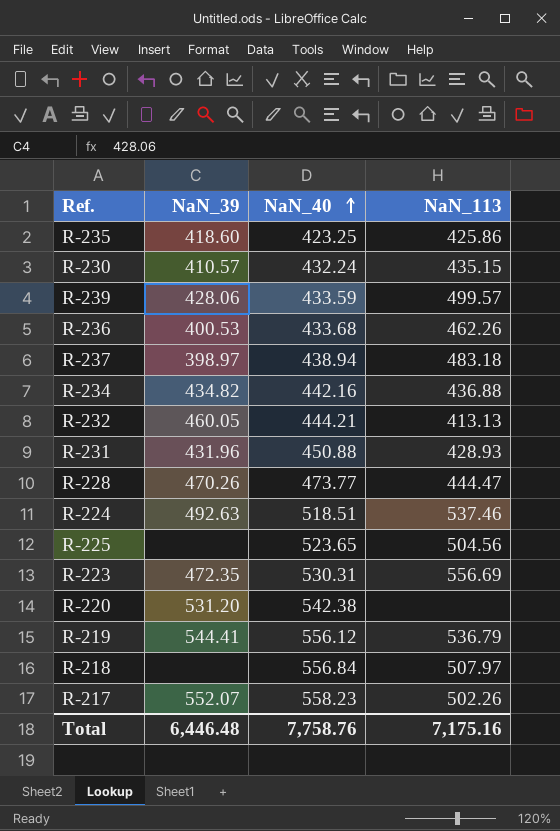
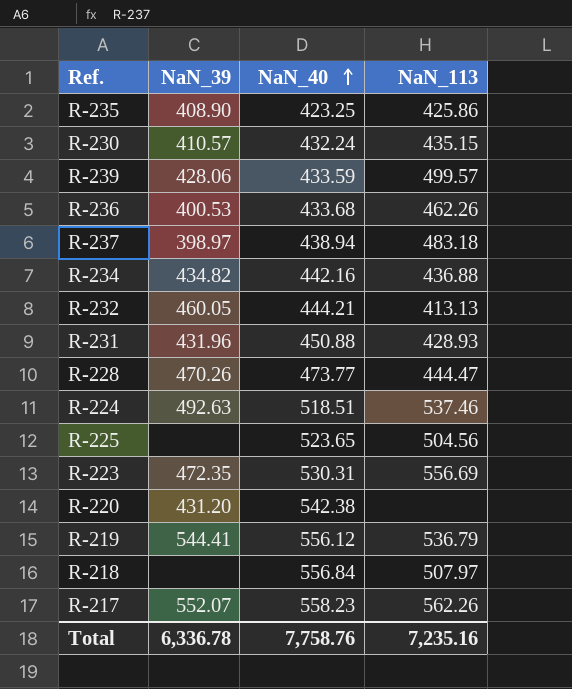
R-235 | NaN_39: 418.60 -> 408.90
R-220 | NaN_39: 531.20 -> 431.20
R-217 | NaN_113: 502.26 -> 562.26
Total | NaN_39: 6,446.48 -> 6,336.78
Total | NaN_113: 7,175.16 -> 7,235.16

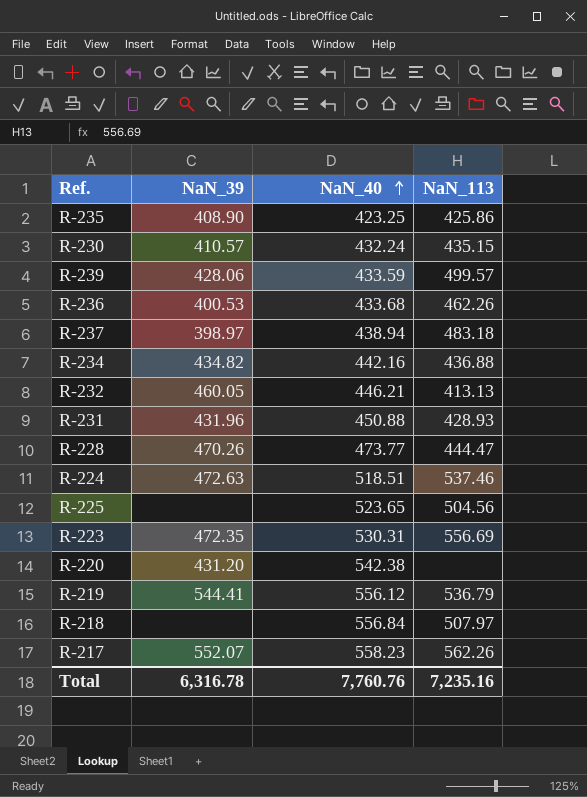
R-232 | NaN_40: 444.21 -> 446.21
R-224 | NaN_39: 492.63 -> 472.63
Total | NaN_39: 6,336.78 -> 6,316.78
Total | NaN_40: 7,758.76 -> 7,760.76

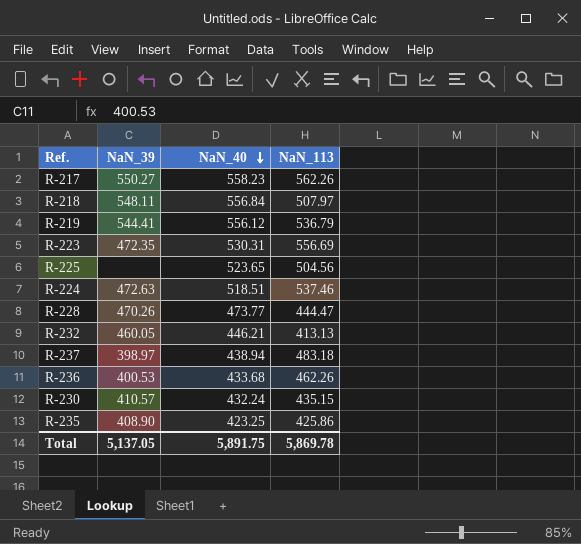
row order: NaN_40 ascending -> NaN_40 descending
row R-239: 428.06 | 433.59 | 499.57 -> none
row R-234: 434.82 | 442.16 | 436.88 -> none
row R-231: 431.96 | 450.88 | 428.93 -> none
row R-220: 431.20 | 542.38 | none -> none
R-217 | NaN_39: 552.07 -> 550.27
R-218 | NaN_39: none -> 548.11
Total | NaN_39: 6,316.78 -> 5,137.05
Total | NaN_40: 7,760.76 -> 5,891.75
Total | NaN_113: 7,235.16 -> 5,869.78

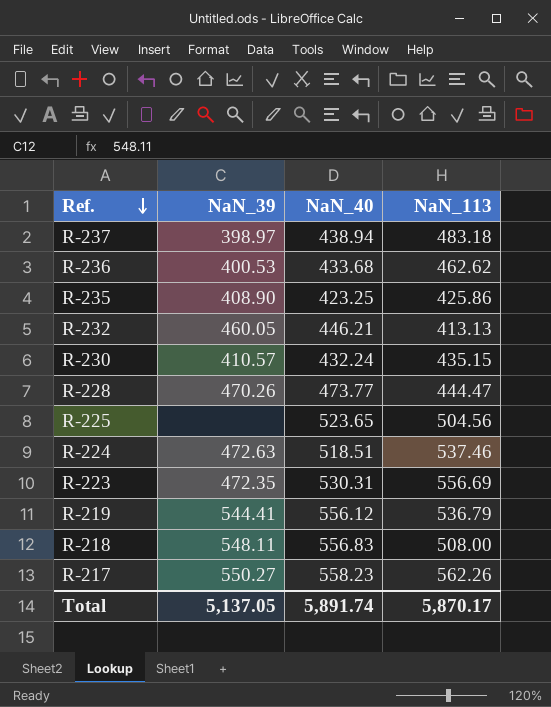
row order: NaN_40 descending -> Ref. descending
R-236 | NaN_113: 462.26 -> 462.62
R-218 | NaN_40: 556.84 -> 556.83
R-218 | NaN_113: 507.97 -> 508.00
Total | NaN_40: 5,891.75 -> 5,891.74
Total | NaN_113: 5,869.78 -> 5,870.17

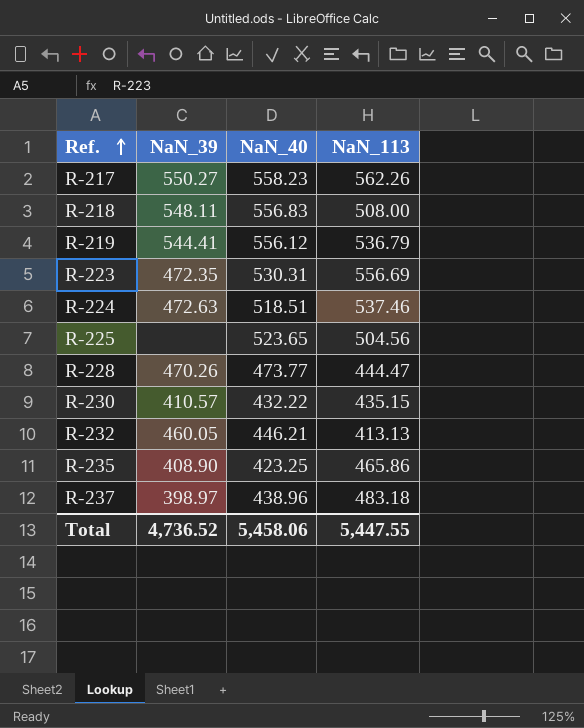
row order: Ref. descending -> Ref. ascending
row R-236: 400.53 | 433.68 | 462.62 -> none
R-230 | NaN_40: 432.24 -> 432.22
R-235 | NaN_113: 425.86 -> 465.86
R-237 | NaN_40: 438.94 -> 438.96
Total | NaN_39: 5,137.05 -> 4,736.52
Total | NaN_40: 5,891.74 -> 5,458.06
Total | NaN_113: 5,870.17 -> 5,447.55

